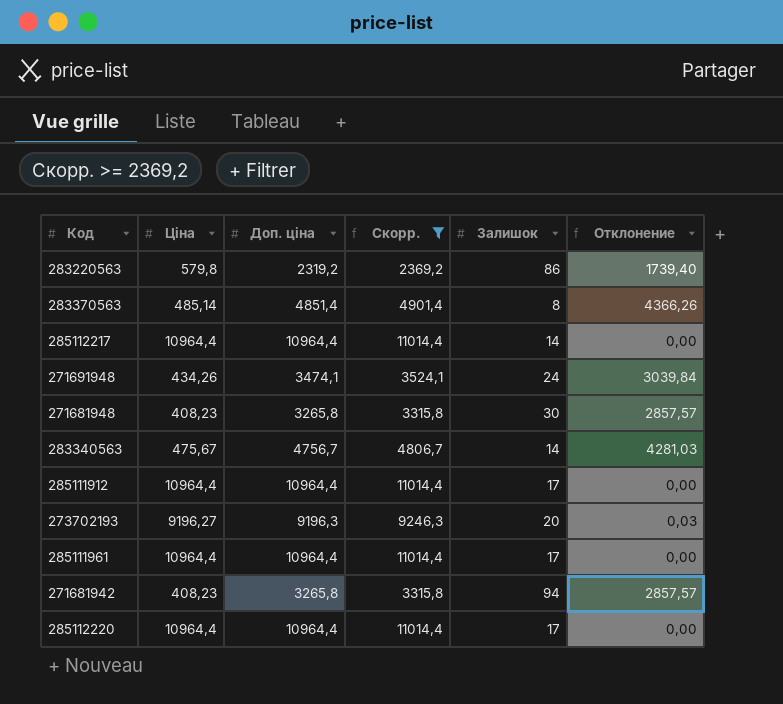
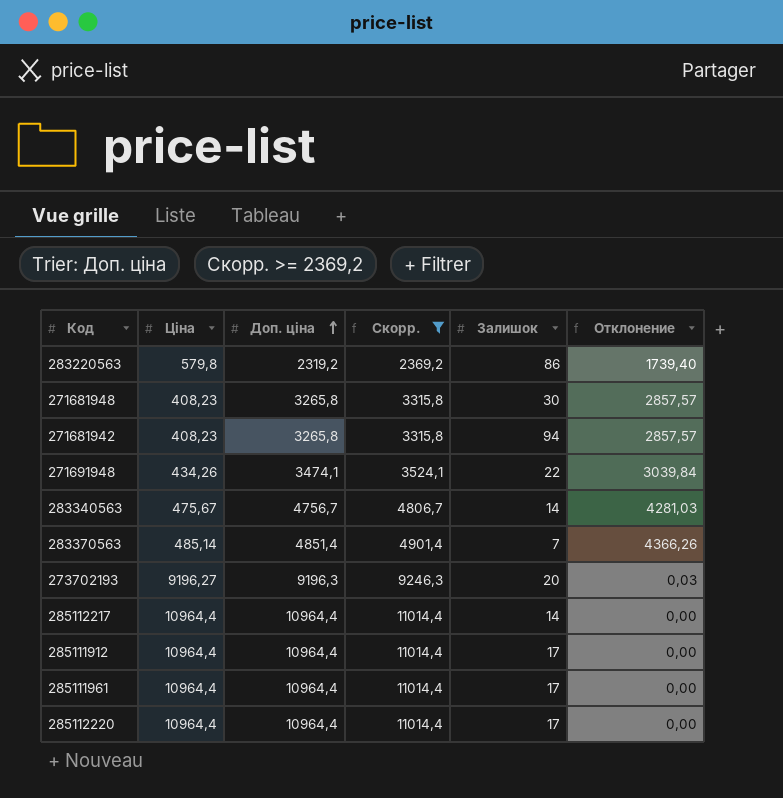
row order: none -> Доп. ціна ascending
271691948 | Залишок: 24 -> 22
283370563 | Залишок: 8 -> 7

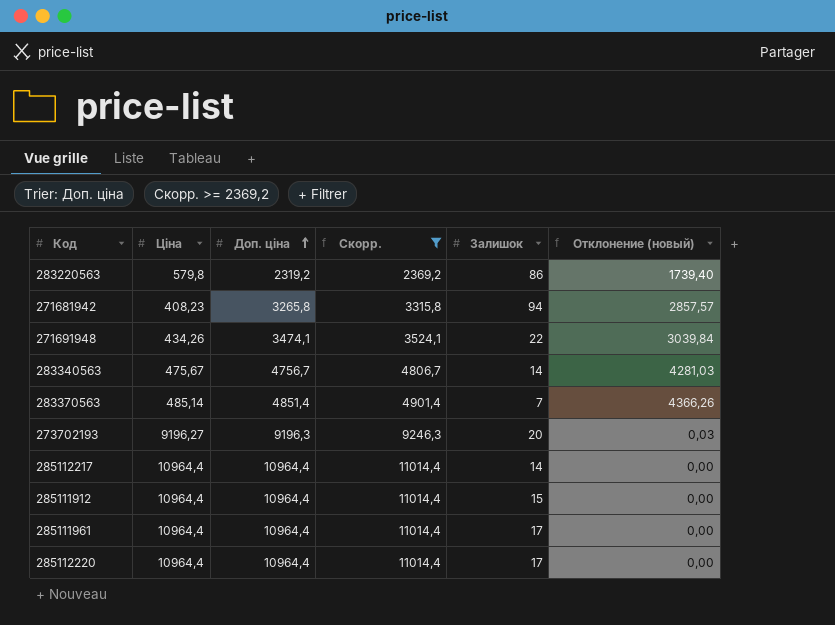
column name: Отклонение -> Отклонение (новый)
row 271681948: 408,23 | 3265,8 | 3315,8 | 30 | 2857,57 -> none
285111912 | Залишок: 17 -> 15

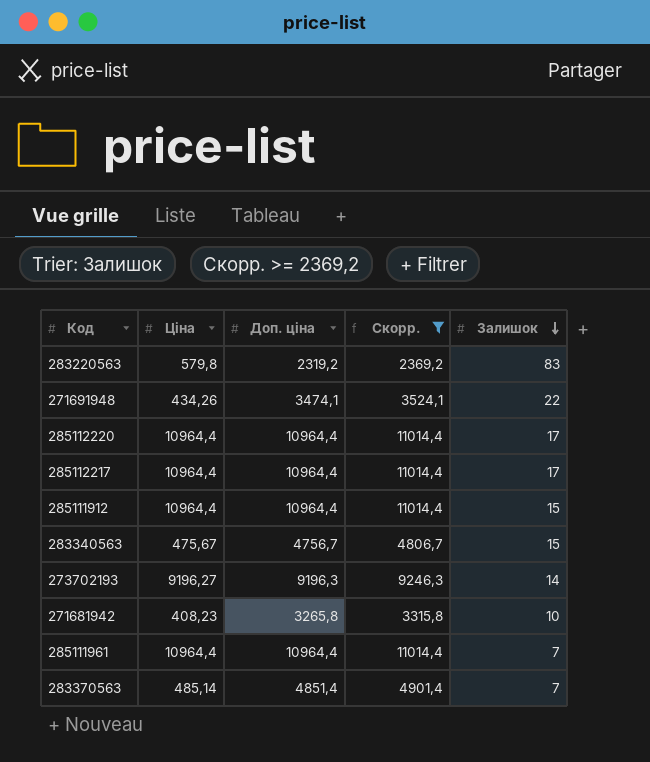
row order: Доп. ціна ascending -> Залишок descending
column Отклонение (новый) | formula: [Доп. ціна] - [Ціна] -> none
283220563 | Залишок: 86 -> 83
285112217 | Залишок: 14 -> 17
283340563 | Залишок: 14 -> 15
273702193 | Залишок: 20 -> 14
271681942 | Залишок: 94 -> 10
285111961 | Залишок: 17 -> 7

